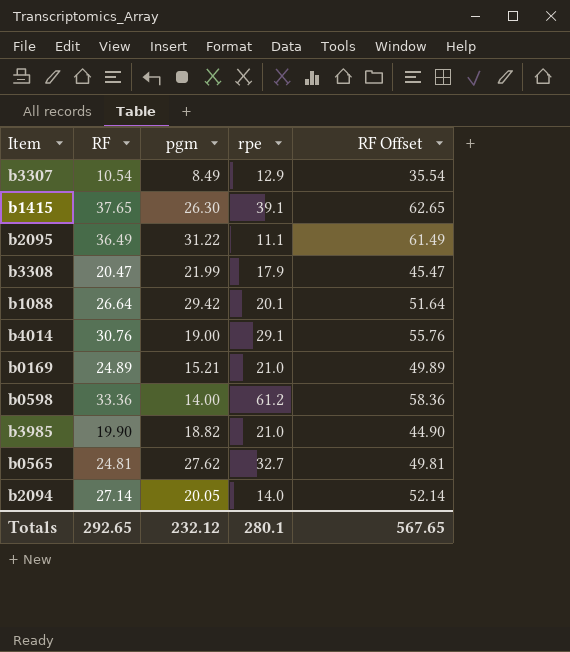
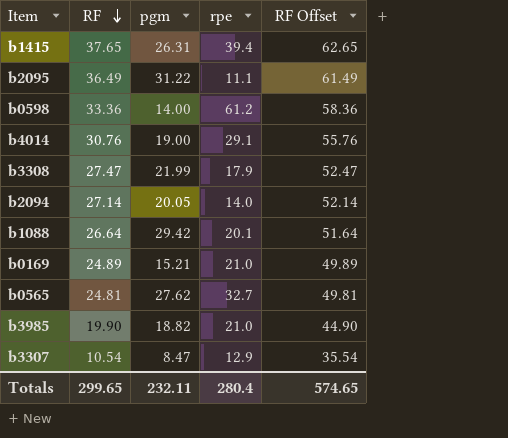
row order: none -> RF descending
b1415 | pgm: 26.30 -> 26.31
b1415 | rpe: 39.1 -> 39.4
b3308 | RF: 20.47 -> 27.47
b3308 | RF Offset: 45.47 -> 52.47
b3307 | pgm: 8.49 -> 8.47
Totals | RF: 292.65 -> 299.65
Totals | pgm: 232.12 -> 232.11
Totals | rpe: 280.1 -> 280.4
Totals | RF Offset: 567.65 -> 574.65

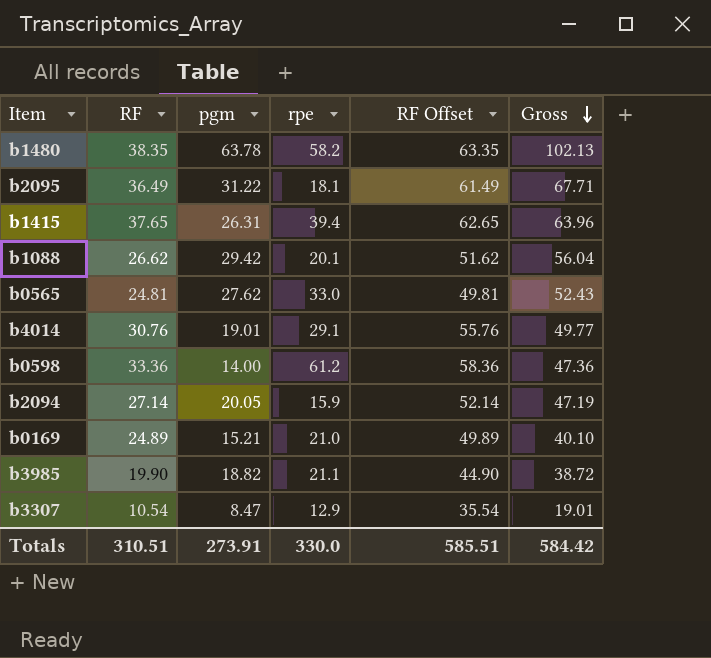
row order: RF descending -> Gross descending
column Gross | formula: none -> [RF] + [pgm]
row b3308: 27.47 | 21.99 | 17.9 | 52.47 -> none
row b1480: none -> 38.35 | 63.78 | 58.2 | 63.35 | 102.13
b2095 | rpe: 11.1 -> 18.1
b1088 | RF: 26.64 -> 26.62
b1088 | RF Offset: 51.64 -> 51.62
b0565 | rpe: 32.7 -> 33.0
b4014 | pgm: 19.00 -> 19.01
b2094 | rpe: 14.0 -> 15.9
b3985 | rpe: 21.0 -> 21.1
Totals | RF: 299.65 -> 310.51
Totals | pgm: 232.11 -> 273.91
Totals | rpe: 280.4 -> 330.0
Totals | RF Offset: 574.65 -> 585.51

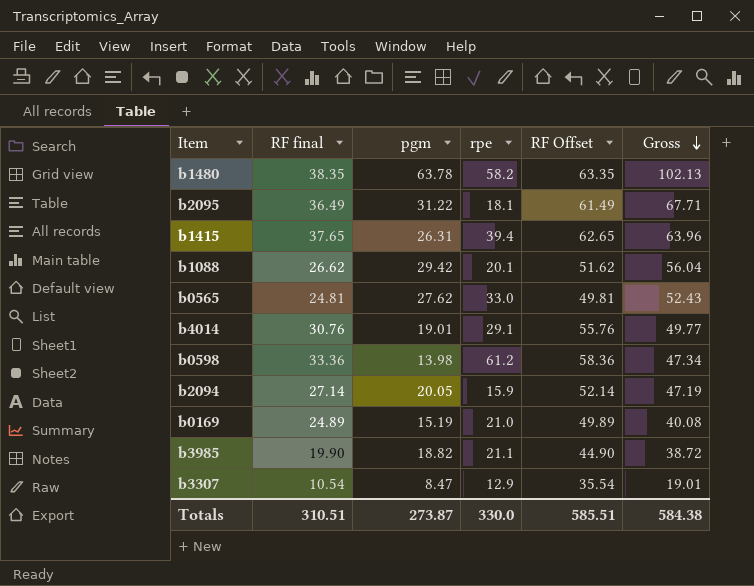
column name: RF -> RF final
b0598 | pgm: 14.00 -> 13.98
b0598 | Gross: 47.36 -> 47.34
b0169 | pgm: 15.21 -> 15.19
b0169 | Gross: 40.10 -> 40.08
Totals | pgm: 273.91 -> 273.87
Totals | Gross: 584.42 -> 584.38

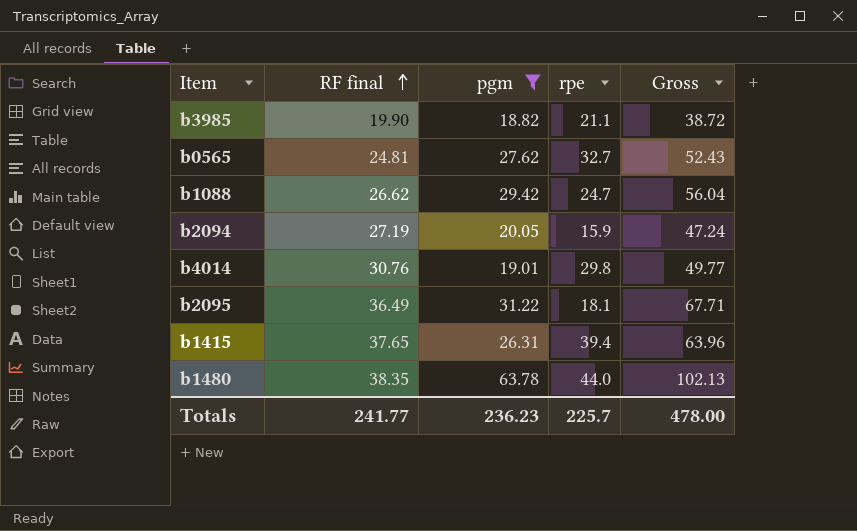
filter: none -> pgm >= 18.82
row order: Gross descending -> RF final ascending
column RF Offset | formula: [RF final] + 25 -> none
b0565 | rpe: 33.0 -> 32.7
b1088 | rpe: 20.1 -> 24.7
b2094 | RF final: 27.14 -> 27.19
b2094 | Gross: 47.19 -> 47.24
b4014 | rpe: 29.1 -> 29.8
b1480 | rpe: 58.2 -> 44.0
Totals | RF final: 310.51 -> 241.77
Totals | pgm: 273.87 -> 236.23
Totals | rpe: 330.0 -> 225.7
Totals | Gross: 584.38 -> 478.00

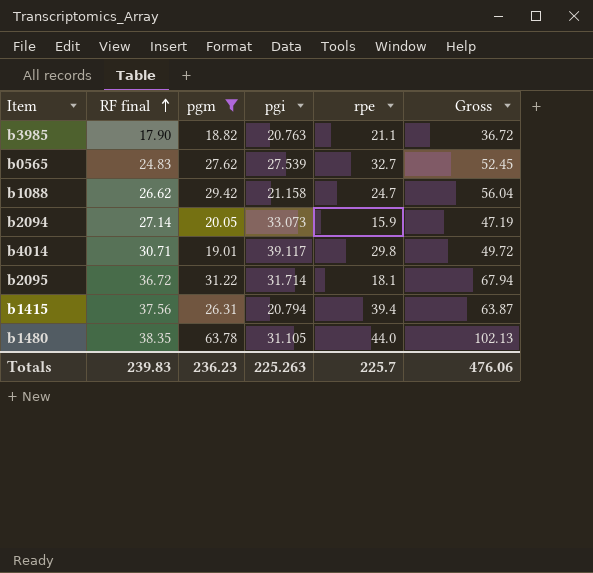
column pgi | position: none -> 4
b3985 | RF final: 19.90 -> 17.90
b3985 | Gross: 38.72 -> 36.72
b0565 | RF final: 24.81 -> 24.83
b0565 | Gross: 52.43 -> 52.45
b2094 | RF final: 27.19 -> 27.14
b2094 | Gross: 47.24 -> 47.19
b4014 | RF final: 30.76 -> 30.71
b4014 | Gross: 49.77 -> 49.72
b2095 | RF final: 36.49 -> 36.72
b2095 | Gross: 67.71 -> 67.94
b1415 | RF final: 37.65 -> 37.56
b1415 | Gross: 63.96 -> 63.87
Totals | RF final: 241.77 -> 239.83
Totals | Gross: 478.00 -> 476.06

